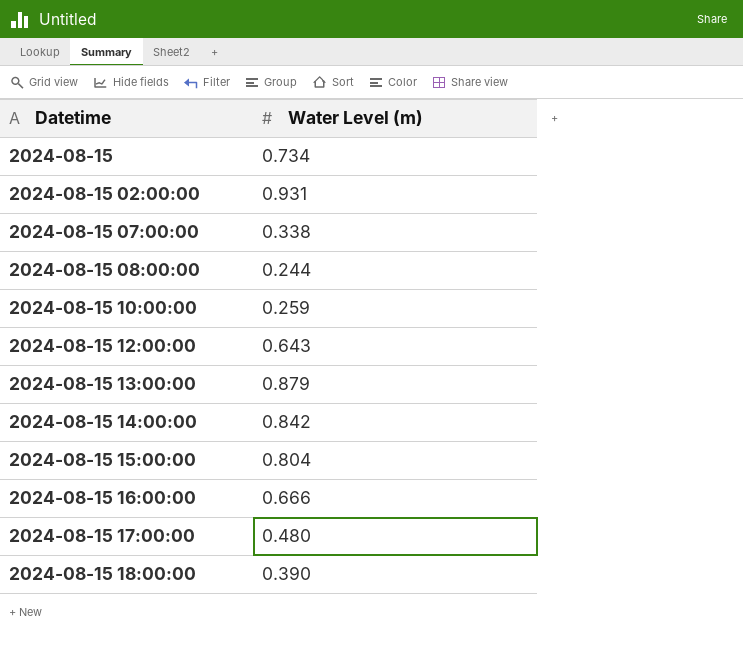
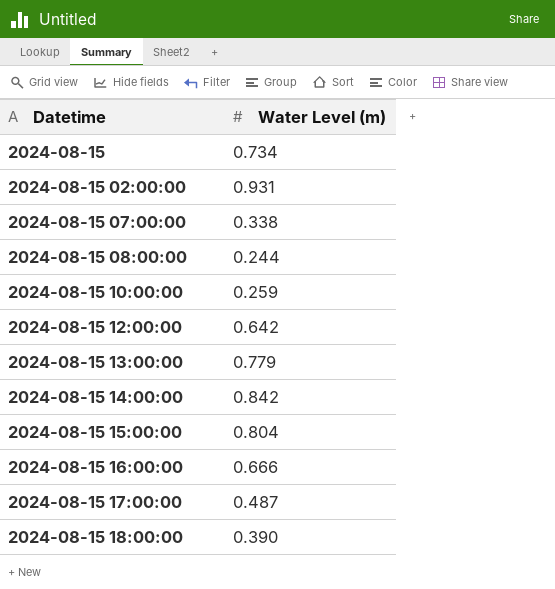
2024-08-15 12:00:00 | Water Level (m): 0.643 -> 0.642
2024-08-15 13:00:00 | Water Level (m): 0.879 -> 0.779
2024-08-15 17:00:00 | Water Level (m): 0.480 -> 0.487

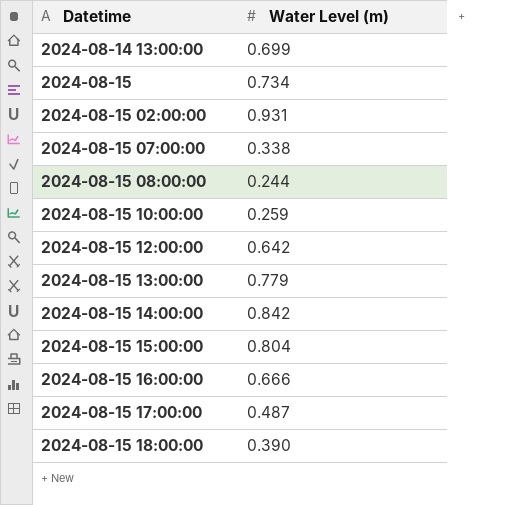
row 2024-08-14 13:00:00: none -> 0.699

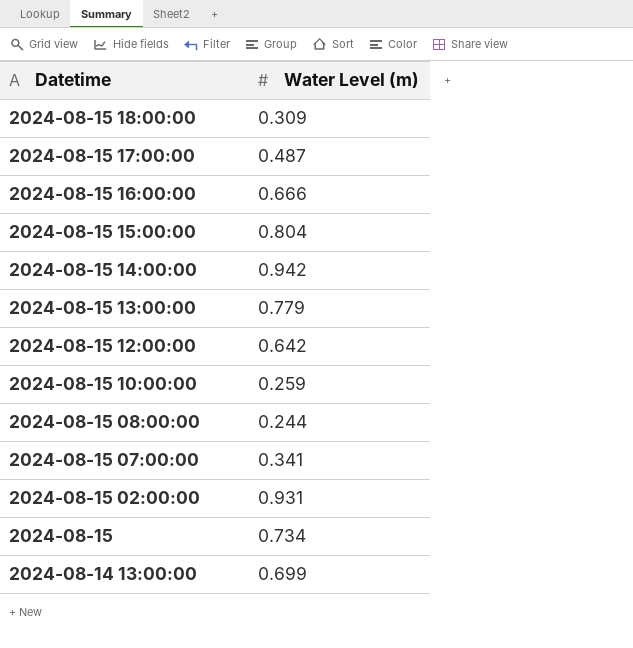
row order: Datetime ascending -> Datetime descending
2024-08-15 18:00:00 | Water Level (m): 0.390 -> 0.309
2024-08-15 14:00:00 | Water Level (m): 0.842 -> 0.942
2024-08-15 07:00:00 | Water Level (m): 0.338 -> 0.341

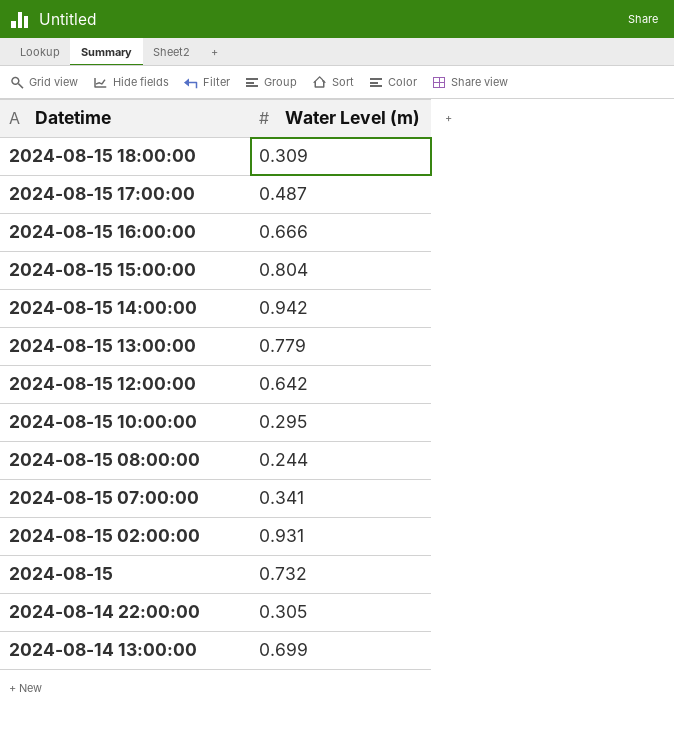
2024-08-15 10:00:00 | Water Level (m): 0.259 -> 0.295
2024-08-15 | Water Level (m): 0.734 -> 0.732
row 2024-08-14 22:00:00: none -> 0.305

